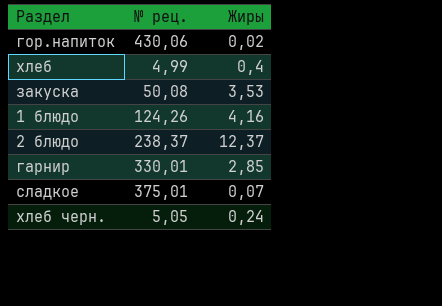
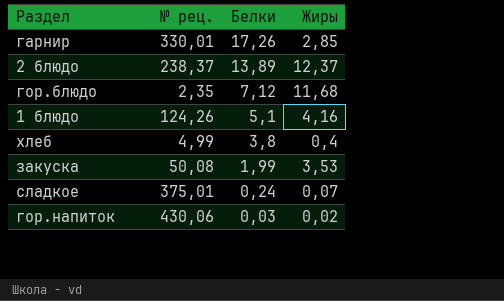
row order: none -> Белки descending
column Белки | position: none -> 3
row хлеб черн.: 5,05 | 0,24 -> none
row гор.блюдо: none -> 2,35 | 7,12 | 11,68

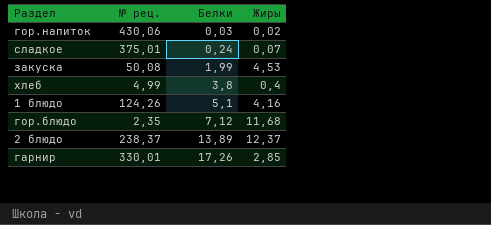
row order: Белки descending -> Белки ascending
закуска | Жиры: 3,53 -> 4,53

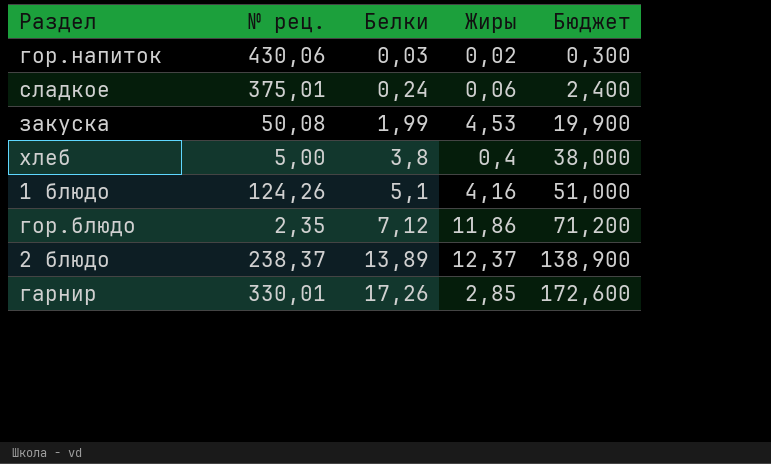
column Бюджет | formula: none -> [Белки] * 10
сладкое | Жиры: 0,07 -> 0,06
хлеб | № рец.: 4,99 -> 5,00
гор.блюдо | Жиры: 11,68 -> 11,86

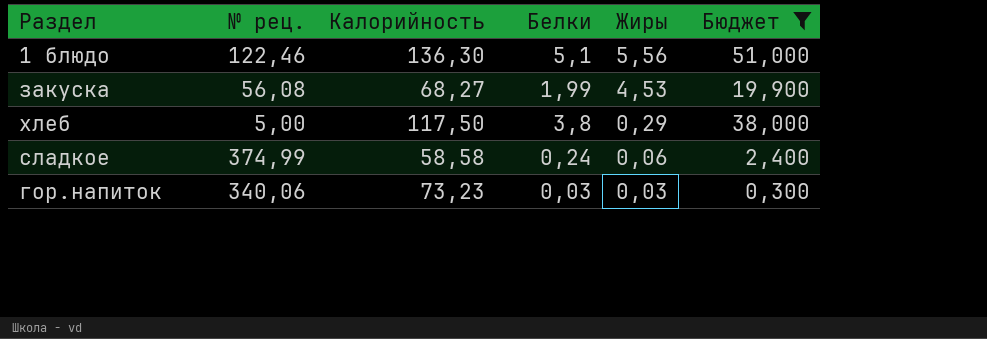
filter: none -> Бюджет <= 51,000
row order: Белки ascending -> Жиры descending
column Калорийность | position: none -> 3
1 блюдо | № рец.: 124,26 -> 122,46
1 блюдо | Жиры: 4,16 -> 5,56
закуска | № рец.: 50,08 -> 56,08
хлеб | Жиры: 0,4 -> 0,29
сладкое | № рец.: 375,01 -> 374,99
гор.напиток | № рец.: 430,06 -> 340,06
гор.напиток | Жиры: 0,02 -> 0,03

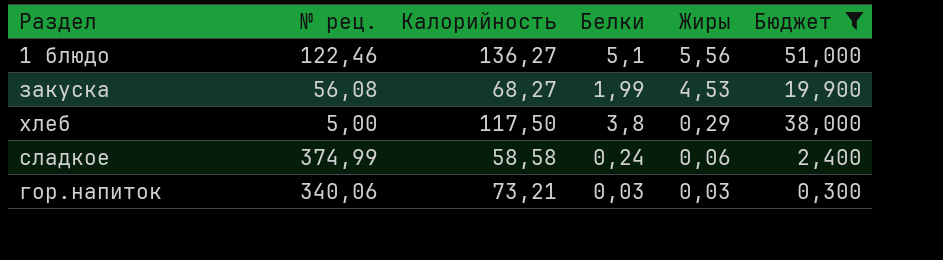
1 блюдо | Калорийность: 136,30 -> 136,27
гор.напиток | Калорийность: 73,23 -> 73,21

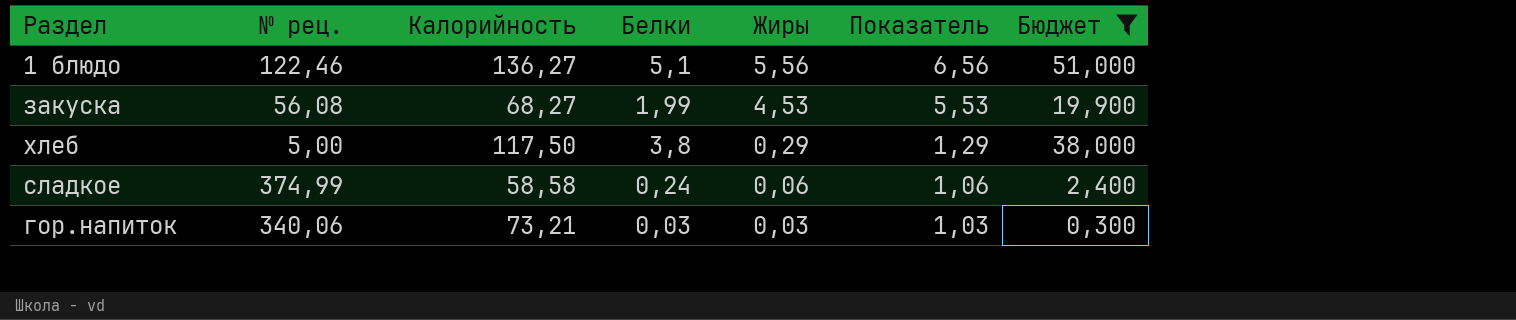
column Показатель | formula: none -> [Жиры] + 1

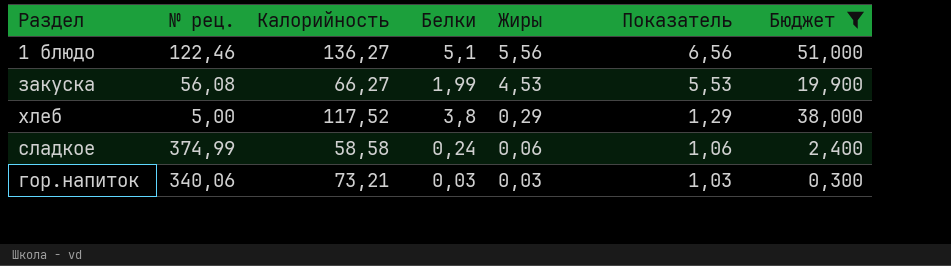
закуска | Калорийность: 68,27 -> 66,27
хлеб | Калорийность: 117,50 -> 117,52

